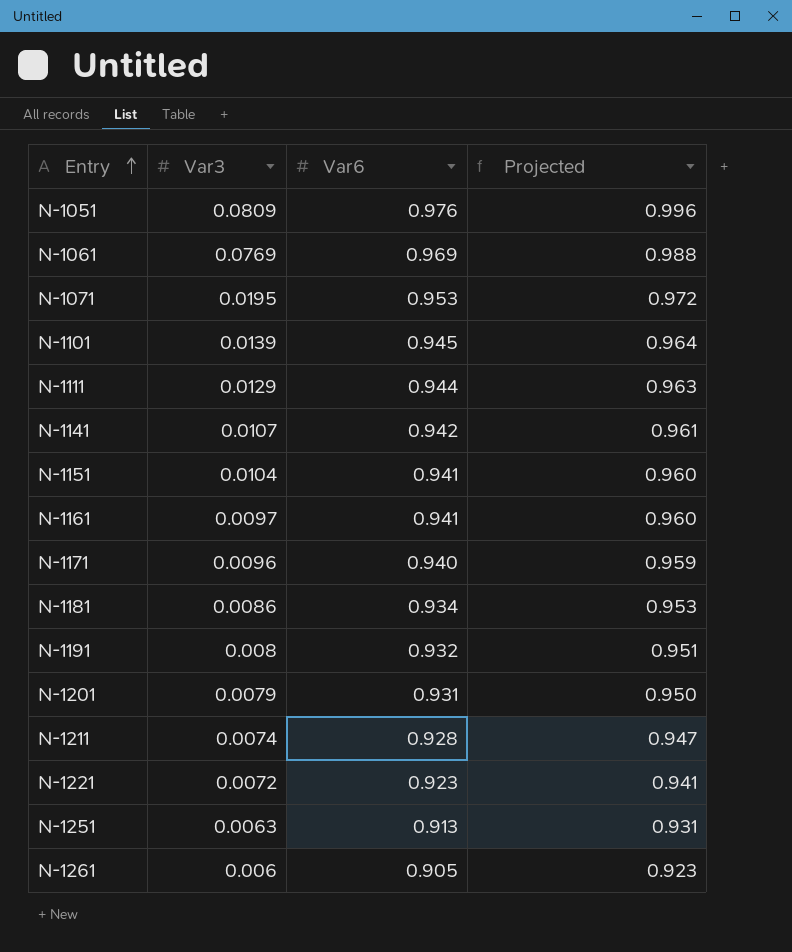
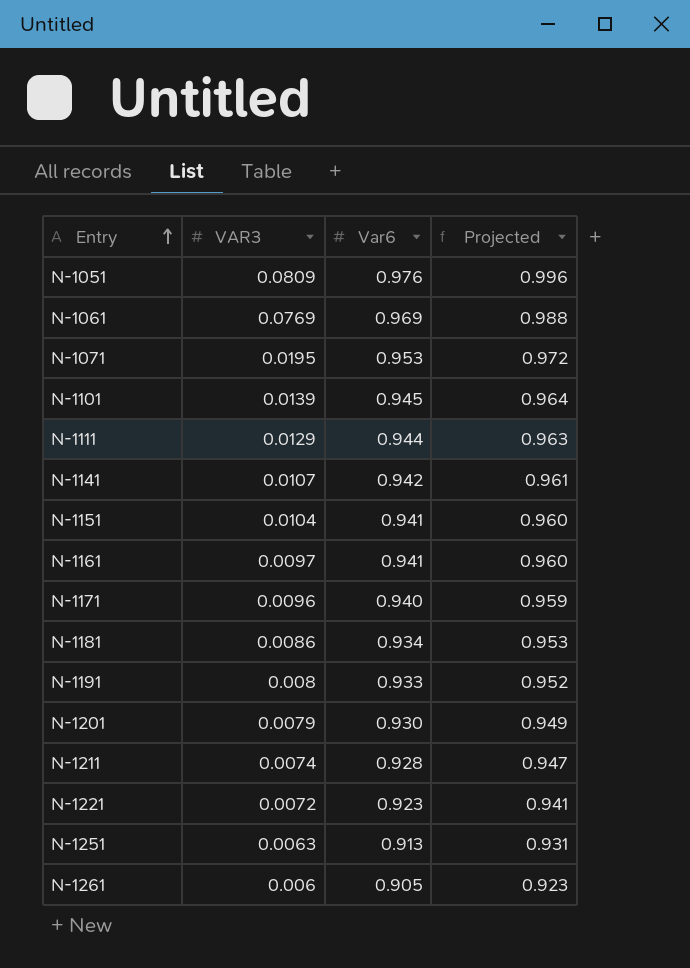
column name: Var3 -> VAR3
N-1191 | Var6: 0.932 -> 0.933
N-1191 | Projected: 0.951 -> 0.952
N-1201 | Var6: 0.931 -> 0.930
N-1201 | Projected: 0.950 -> 0.949

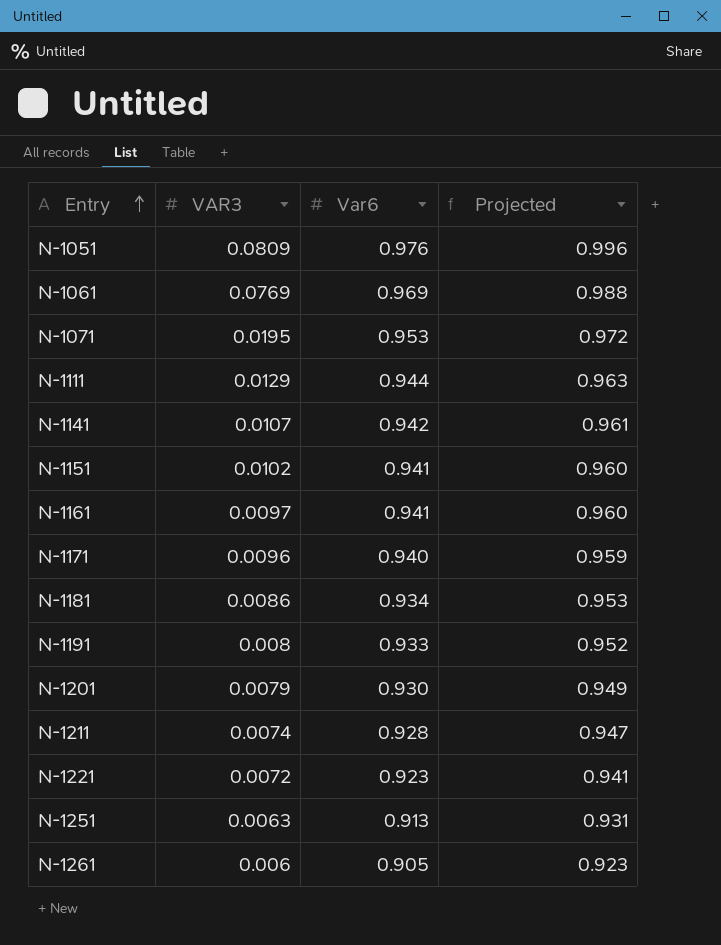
row N-1101: 0.0139 | 0.945 | 0.964 -> none
N-1151 | VAR3: 0.0104 -> 0.0102

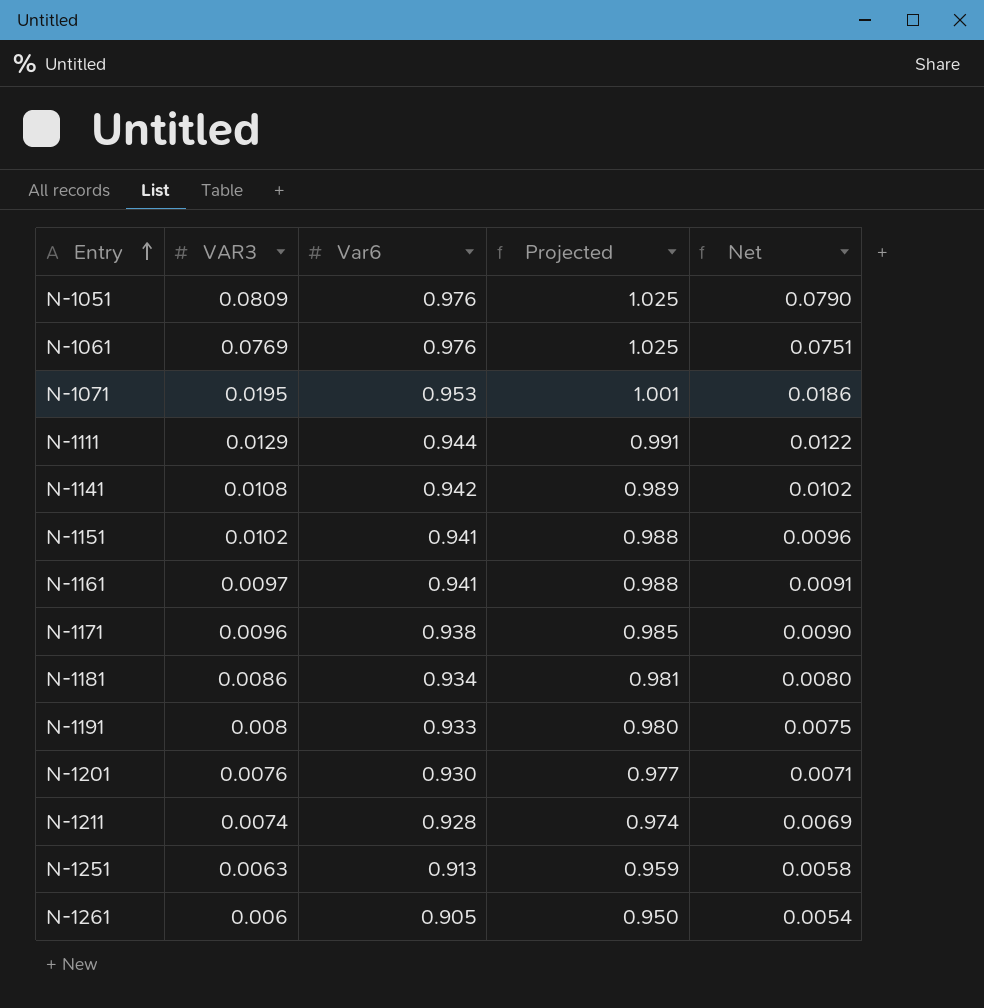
column Projected | formula: [Var6] * 1.02 -> [Var6] * 1.05
column Net | formula: none -> [VAR3] * [Var6]
row N-1221: 0.0072 | 0.923 | 0.941 -> none
N-1061 | Var6: 0.969 -> 0.976
N-1141 | VAR3: 0.0107 -> 0.0108
N-1171 | Var6: 0.940 -> 0.938
N-1201 | VAR3: 0.0079 -> 0.0076

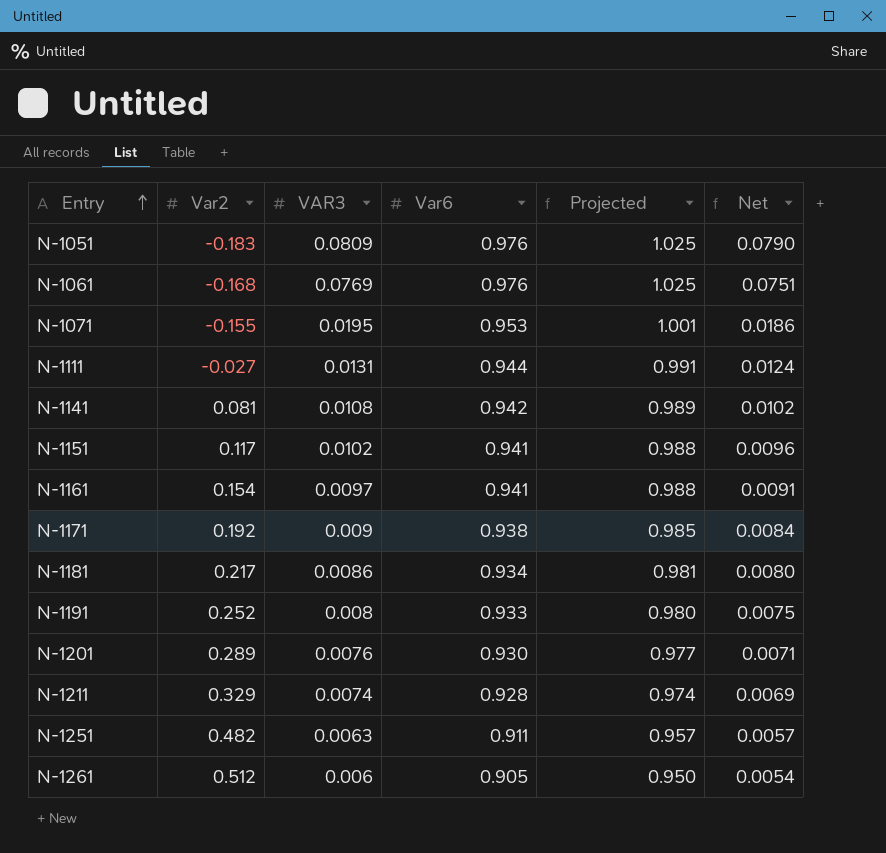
column Var2 | position: none -> 2
N-1111 | VAR3: 0.0129 -> 0.0131
N-1111 | Net: 0.0122 -> 0.0124
N-1171 | VAR3: 0.0096 -> 0.009
N-1171 | Net: 0.0090 -> 0.0084
N-1251 | Var6: 0.913 -> 0.911
N-1251 | Projected: 0.959 -> 0.957
N-1251 | Net: 0.0058 -> 0.0057

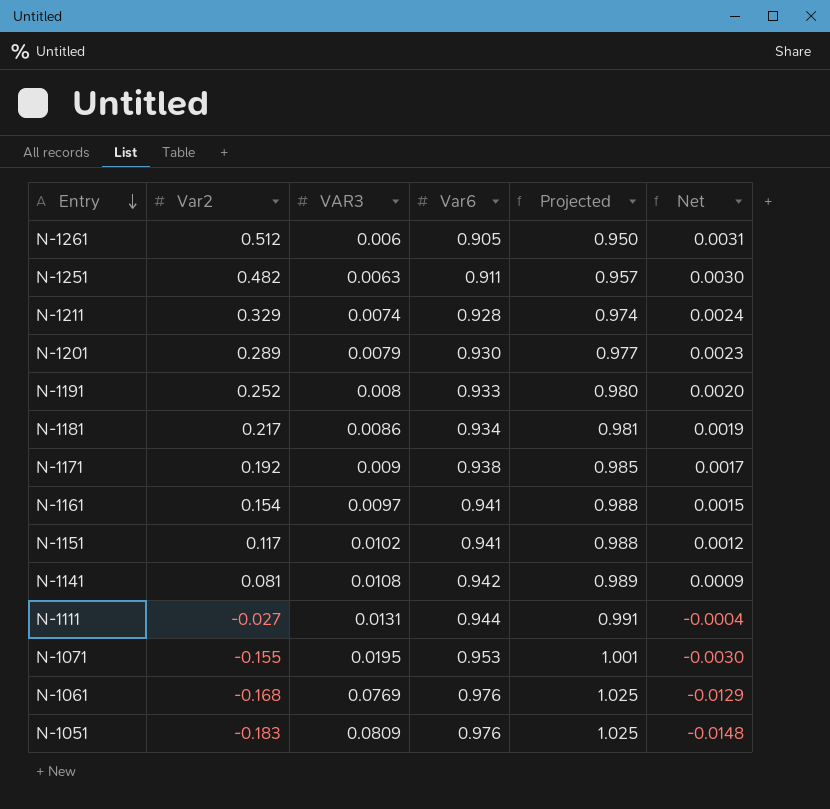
row order: Entry ascending -> Entry descending
column Net | formula: [VAR3] * [Var6] -> [Var2] * [VAR3]
N-1201 | VAR3: 0.0076 -> 0.0079

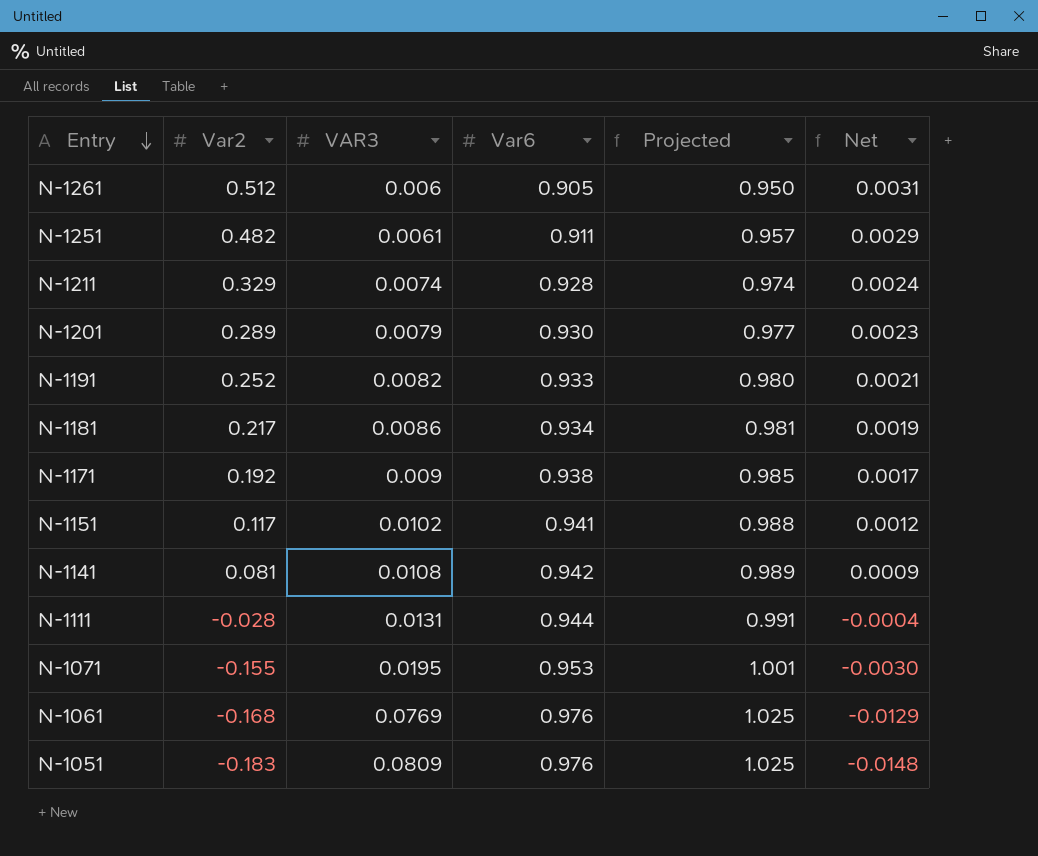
row N-1161: 0.154 | 0.0097 | 0.941 | 0.988 | 0.0015 -> none
N-1251 | VAR3: 0.0063 -> 0.0061
N-1251 | Net: 0.0030 -> 0.0029
N-1191 | VAR3: 0.008 -> 0.0082
N-1191 | Net: 0.0020 -> 0.0021
N-1111 | Var2: -0.027 -> -0.028

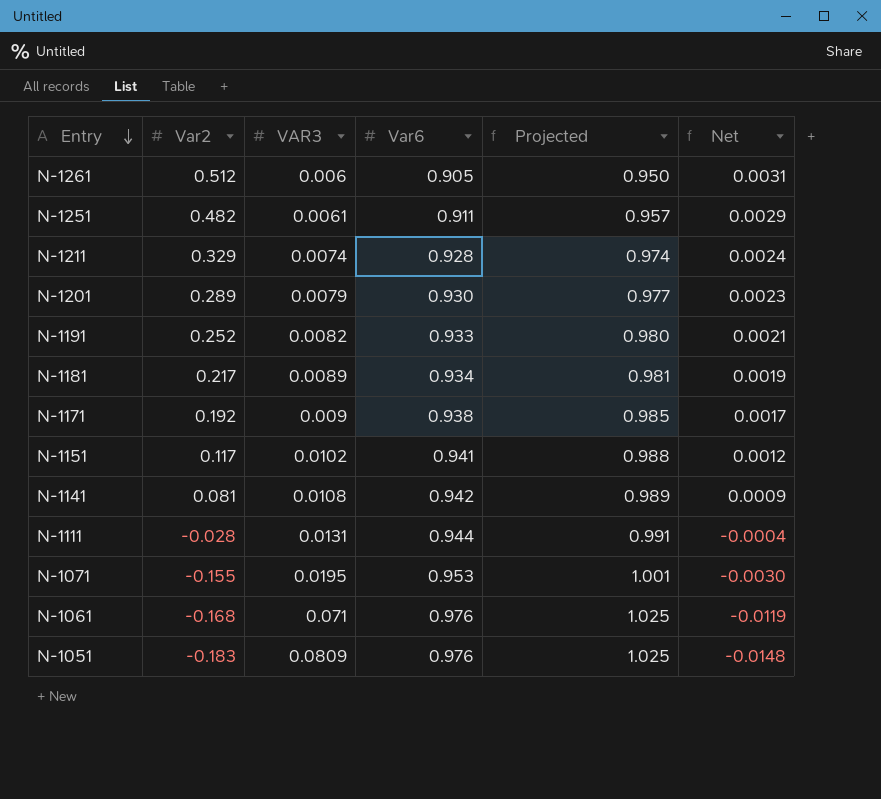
N-1181 | VAR3: 0.0086 -> 0.0089
N-1061 | VAR3: 0.0769 -> 0.071
N-1061 | Net: -0.0129 -> -0.0119

